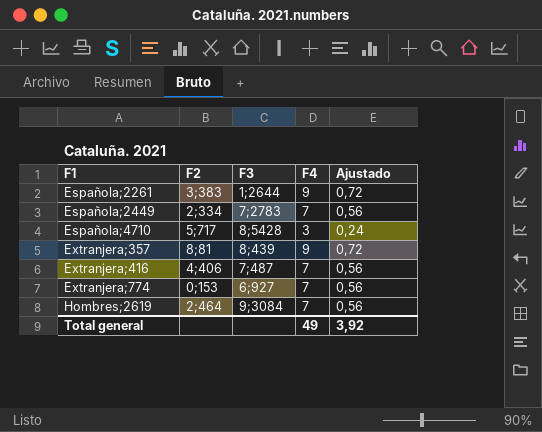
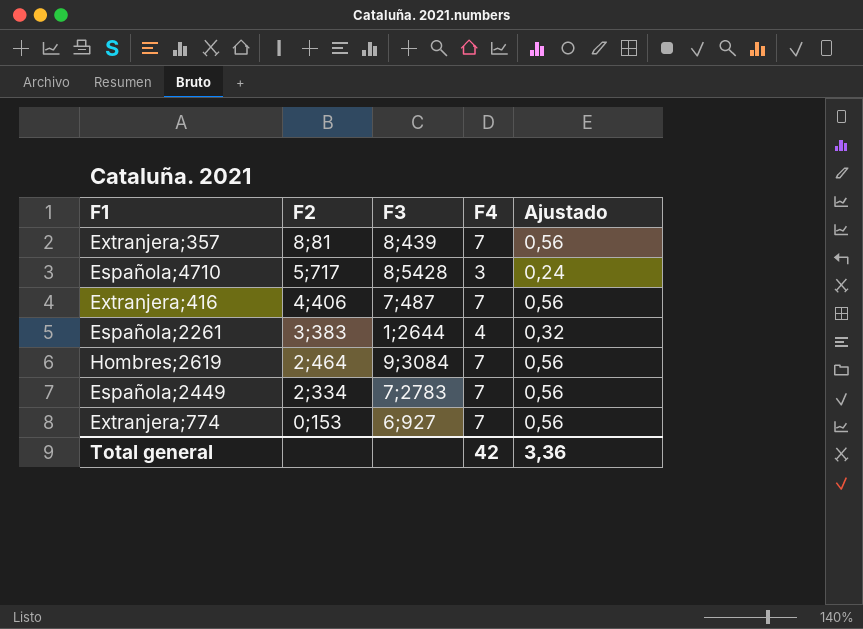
row order: F1 ascending -> F2 descending
Extranjera;357 | F4: 9 -> 7
Extranjera;357 | Ajustado: 0,72 -> 0,56
Española;2261 | F4: 9 -> 4
Española;2261 | Ajustado: 0,72 -> 0,32
Total general | F4: 49 -> 42
Total general | Ajustado: 3,92 -> 3,36

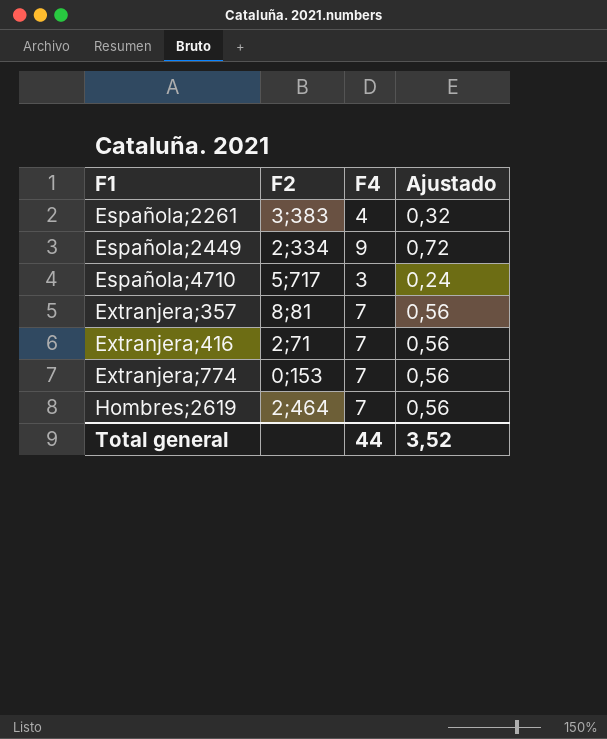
row order: F2 descending -> F1 ascending
column F3 | position: 3 -> none
Española;2449 | F4: 7 -> 9
Española;2449 | Ajustado: 0,56 -> 0,72
Extranjera;416 | F2: 4;406 -> 2;71
Total general | F4: 42 -> 44
Total general | Ajustado: 3,36 -> 3,52

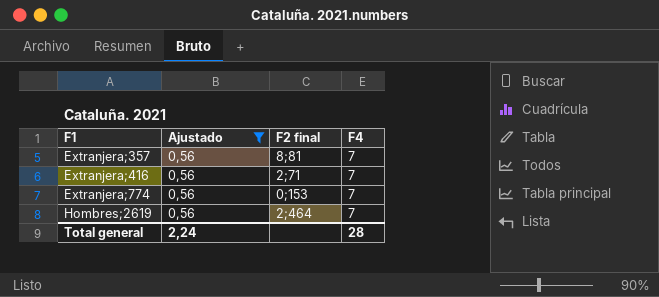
filter: none -> Ajustado = 0,56
column Ajustado | position: 4 -> 2
column name: F2 -> F2 final
Total general | Ajustado: 3,52 -> 2,24
Total general | F4: 44 -> 28

